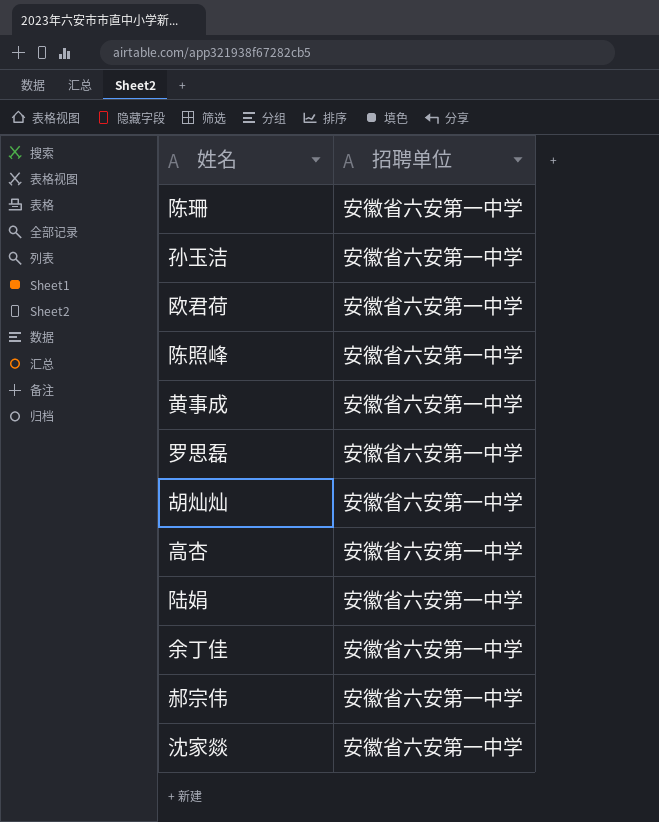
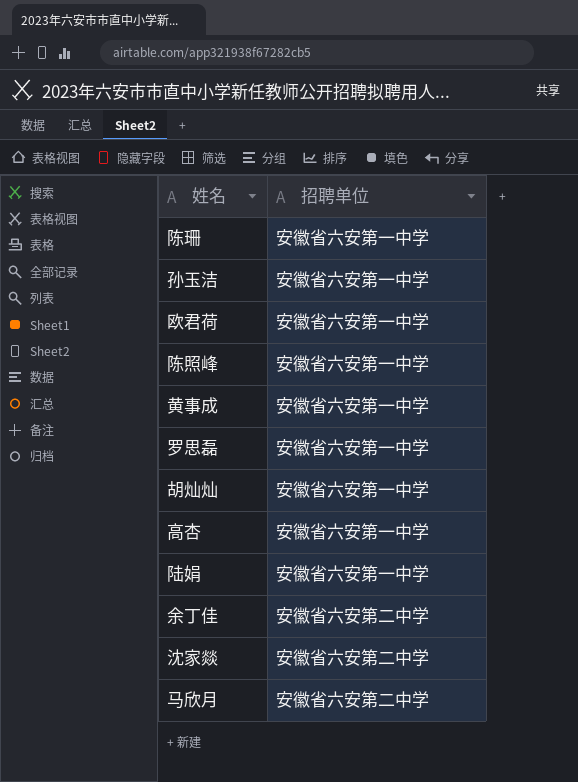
row 郝宗伟: 安徽省六安第一中学 -> none
余丁佳 | 招聘单位: 安徽省六安第一中学 -> 安徽省六安第二中学
沈家燚 | 招聘单位: 安徽省六安第一中学 -> 安徽省六安第二中学
row 马欣月: none -> 安徽省六安第二中学

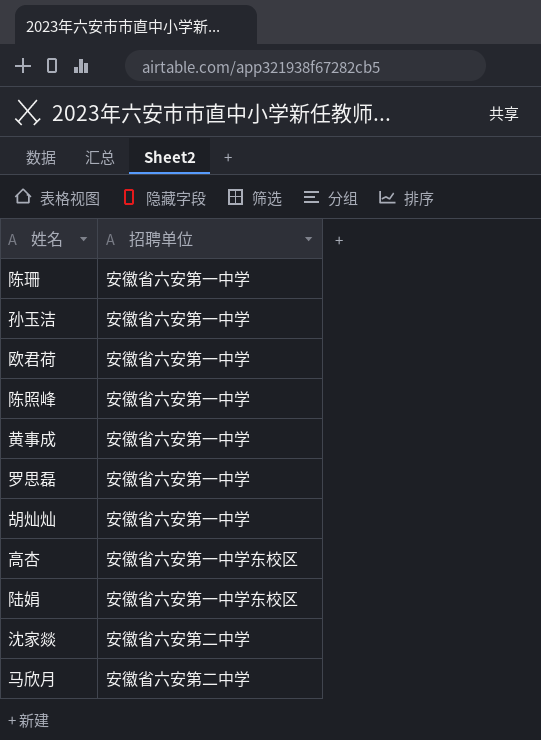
row 余丁佳: 安徽省六安第二中学 -> none
高杏 | 招聘单位: 安徽省六安第一中学 -> 安徽省六安第一中学东校区
陆娟 | 招聘单位: 安徽省六安第一中学 -> 安徽省六安第一中学东校区

